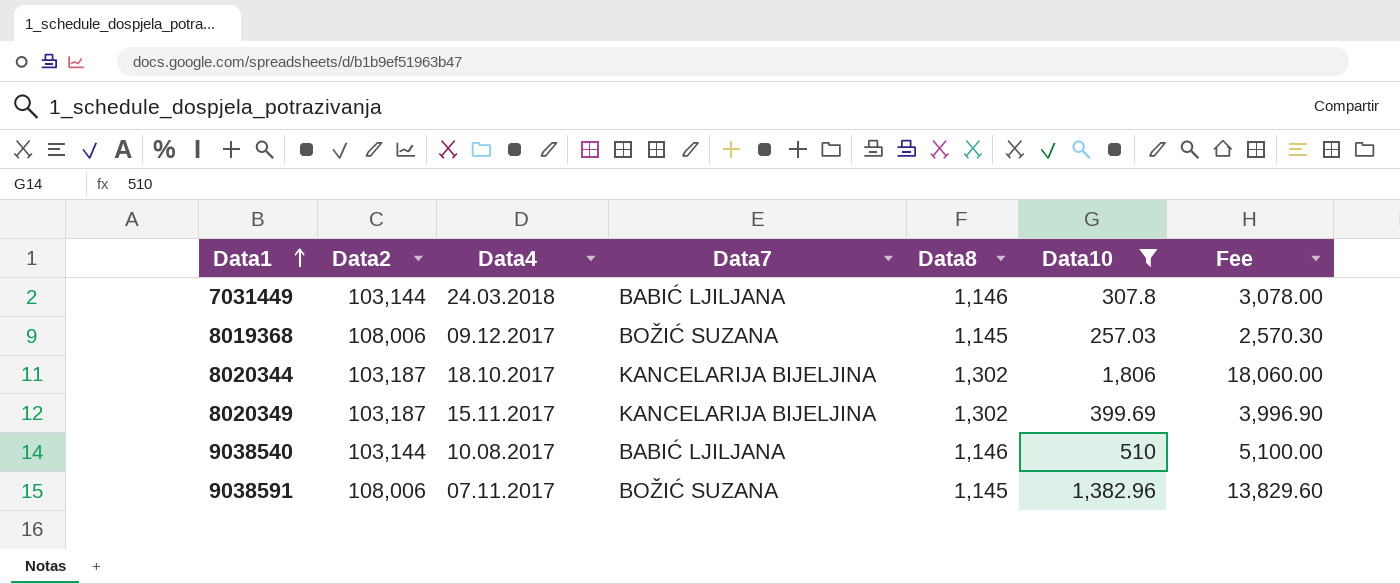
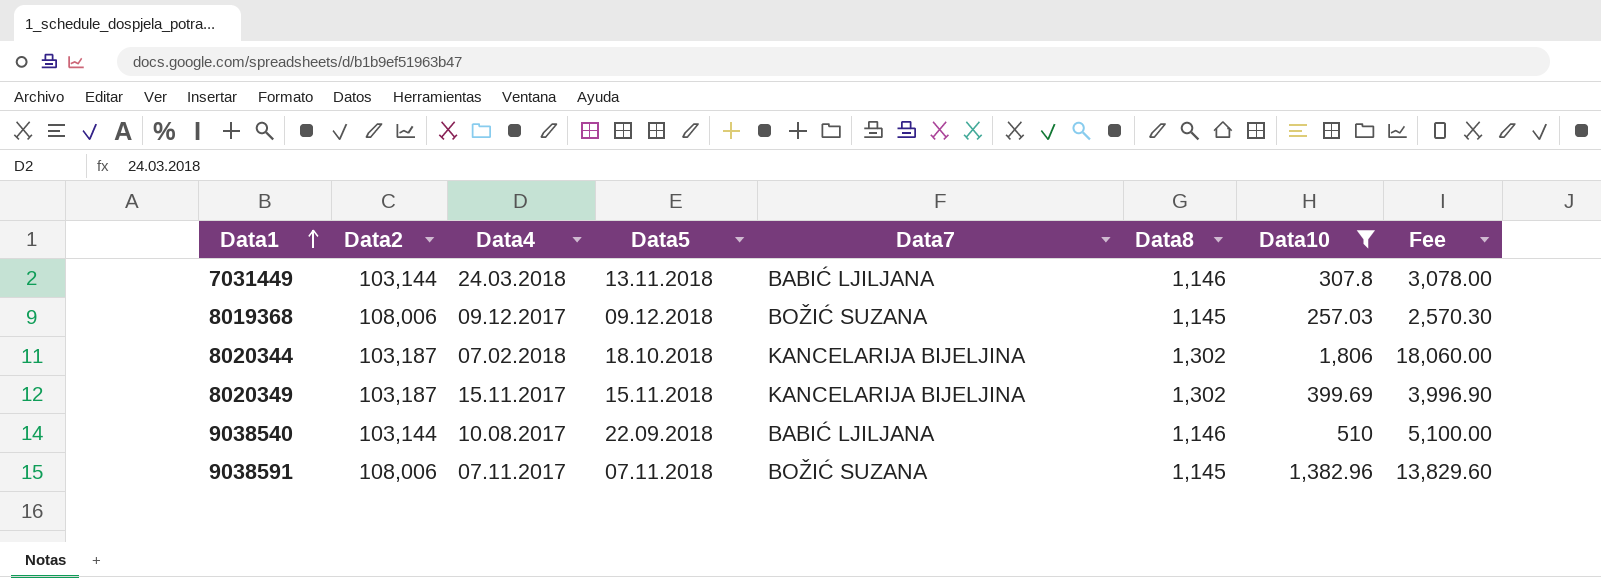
column Data5 | position: none -> 4
8020344 | Data4: 18.10.2017 -> 07.02.2018

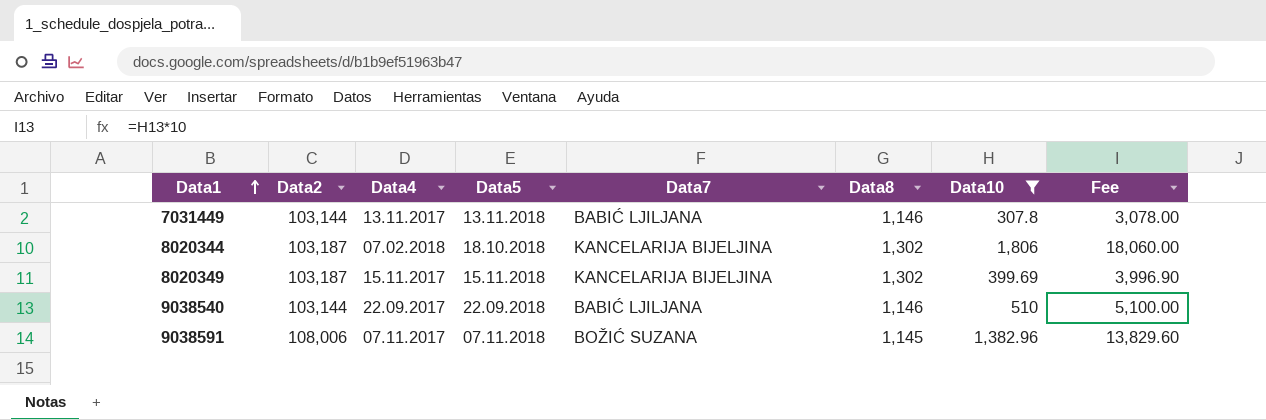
row 8019368: 108,006 | 09.12.2017 | 09.12.2018 | BOŽIĆ SUZANA | 1,145 | 257.03 | 2,570.30 -> none
7031449 | Data4: 24.03.2018 -> 13.11.2017
9038540 | Data4: 10.08.2017 -> 22.09.2017

